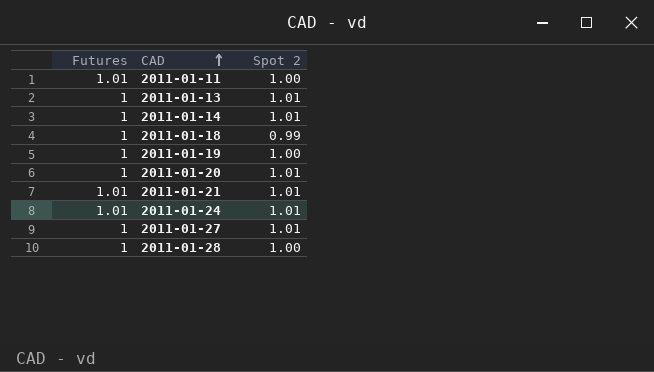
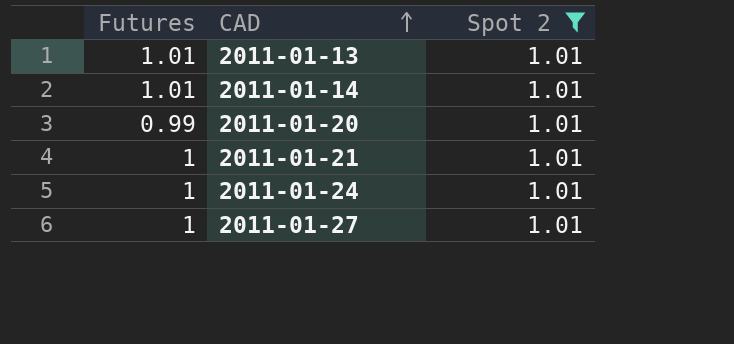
filter: none -> Spot 2 = 1.01
2011-01-13 | Futures: 1 -> 1.01
2011-01-14 | Futures: 1 -> 1.01
2011-01-20 | Futures: 1 -> 0.99
2011-01-21 | Futures: 1.01 -> 1
2011-01-24 | Futures: 1.01 -> 1

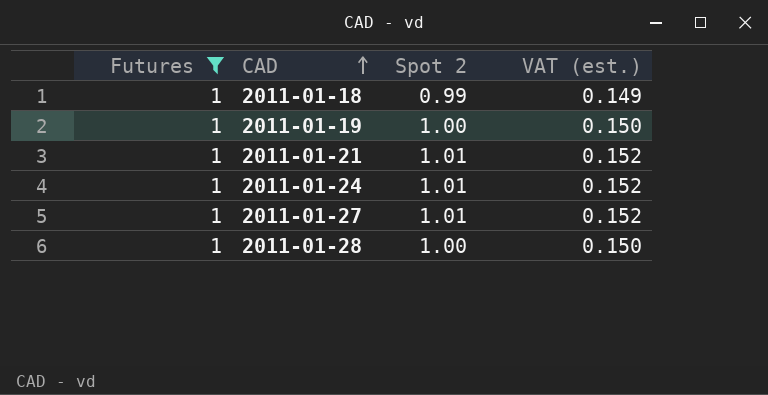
filter: Spot 2 = 1.01 -> Futures = 1
column VAT (est.) | formula: none -> [Spot 2] * 0.15

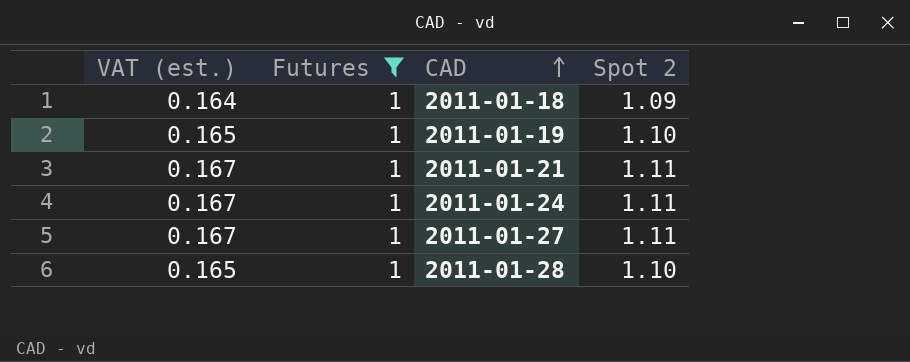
column VAT (est.) | position: 4 -> 1
2011-01-18 | VAT (est.): 0.149 -> 0.164
2011-01-18 | Spot 2: 0.99 -> 1.09
2011-01-19 | VAT (est.): 0.150 -> 0.165
2011-01-19 | Spot 2: 1.00 -> 1.10
2011-01-21 | VAT (est.): 0.152 -> 0.167
2011-01-21 | Spot 2: 1.01 -> 1.11
2011-01-24 | VAT (est.): 0.152 -> 0.167
2011-01-24 | Spot 2: 1.01 -> 1.11
2011-01-27 | VAT (est.): 0.152 -> 0.167
2011-01-27 | Spot 2: 1.01 -> 1.11
2011-01-28 | VAT (est.): 0.150 -> 0.165
2011-01-28 | Spot 2: 1.00 -> 1.10

